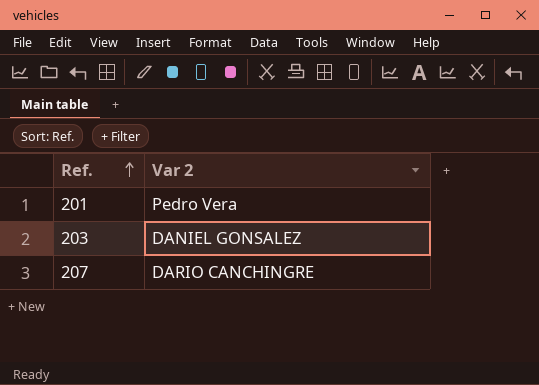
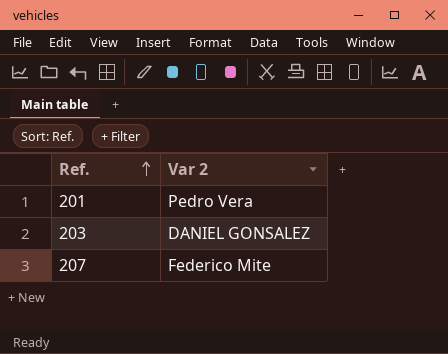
207 | Var 2: DARIO CANCHINGRE -> Federico Mite

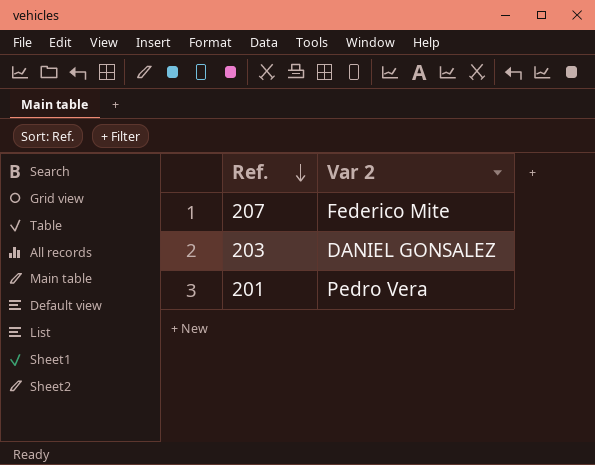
row order: Ref. ascending -> Ref. descending

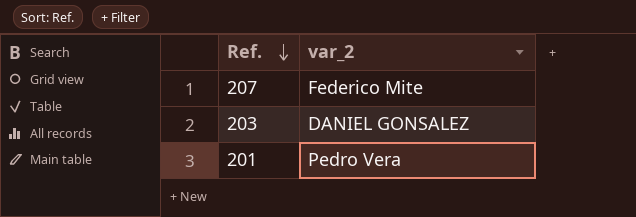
column name: Var 2 -> var_2

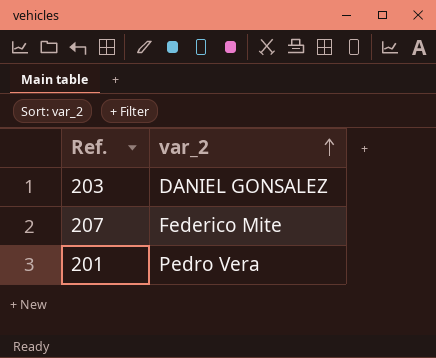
row order: Ref. descending -> var_2 ascending

